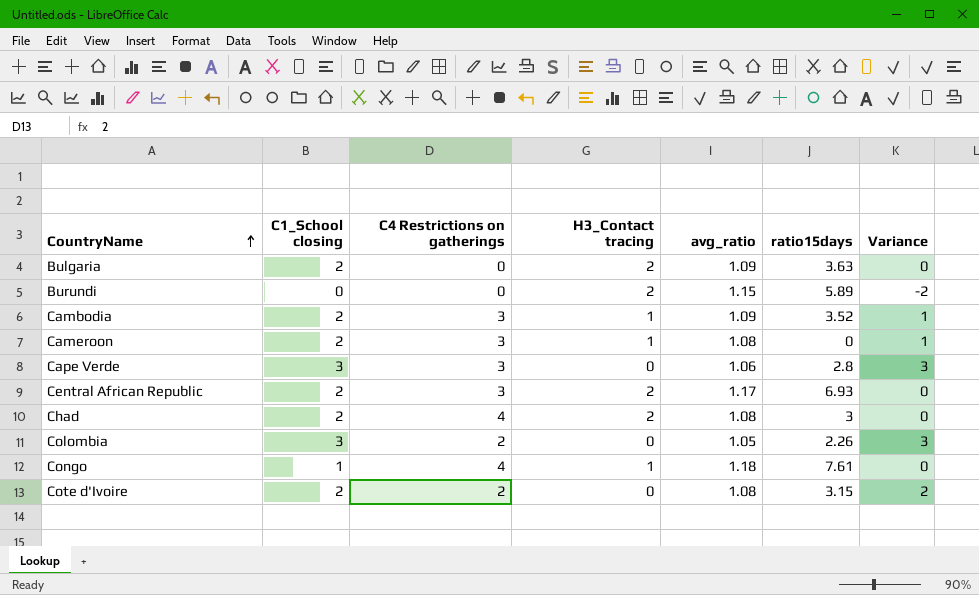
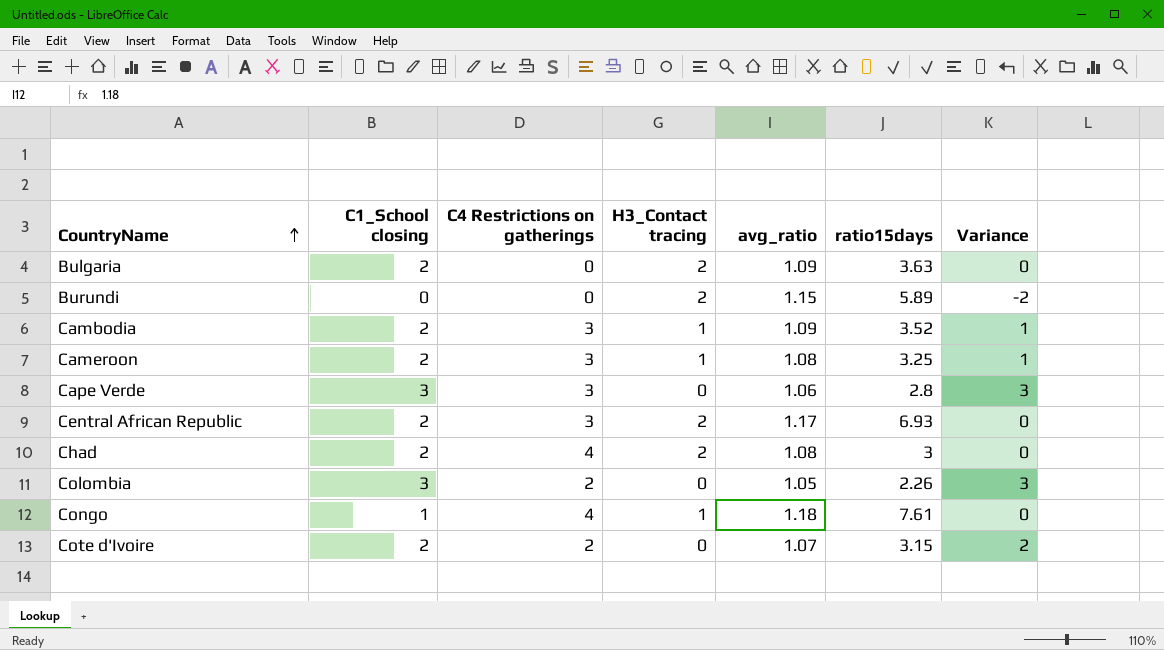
Cameroon | ratio15days: 0 -> 3.25
Cote d'Ivoire | avg_ratio: 1.08 -> 1.07

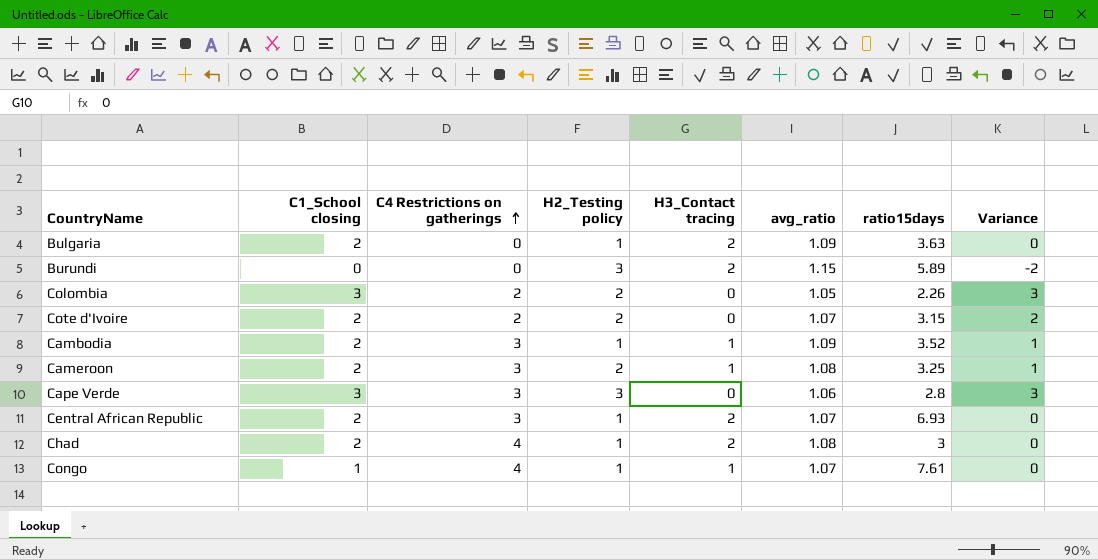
row order: CountryName ascending -> C4 Restrictions on gatherings ascending
column H2_Testing policy | position: none -> 4
Central African Republic | avg_ratio: 1.17 -> 1.07
Congo | avg_ratio: 1.18 -> 1.07

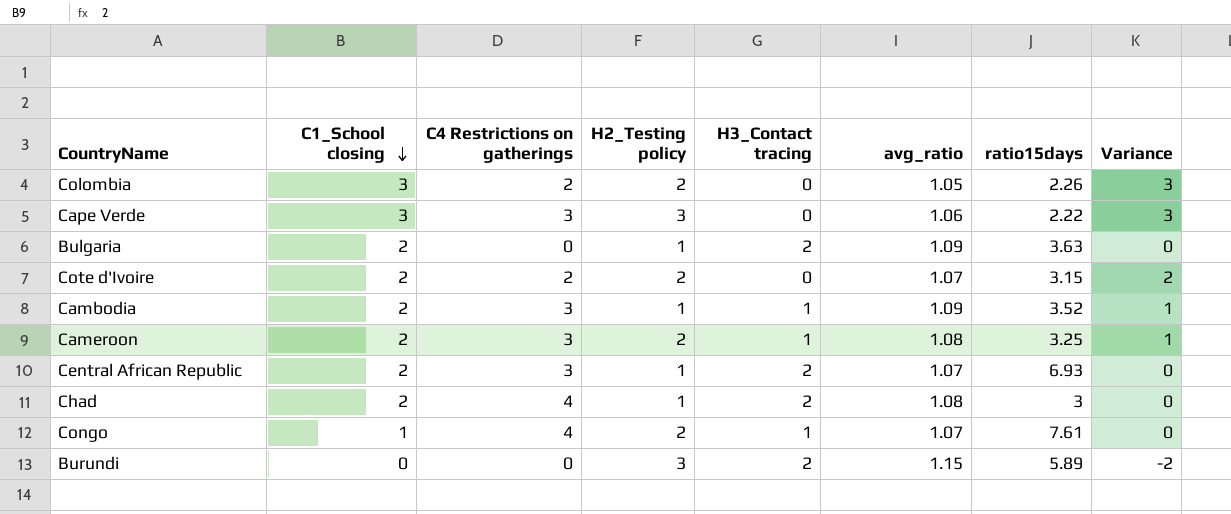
row order: C4 Restrictions on gatherings ascending -> C1_School closing descending
Cape Verde | ratio15days: 2.8 -> 2.22
Congo | H2_Testing policy: 1 -> 2

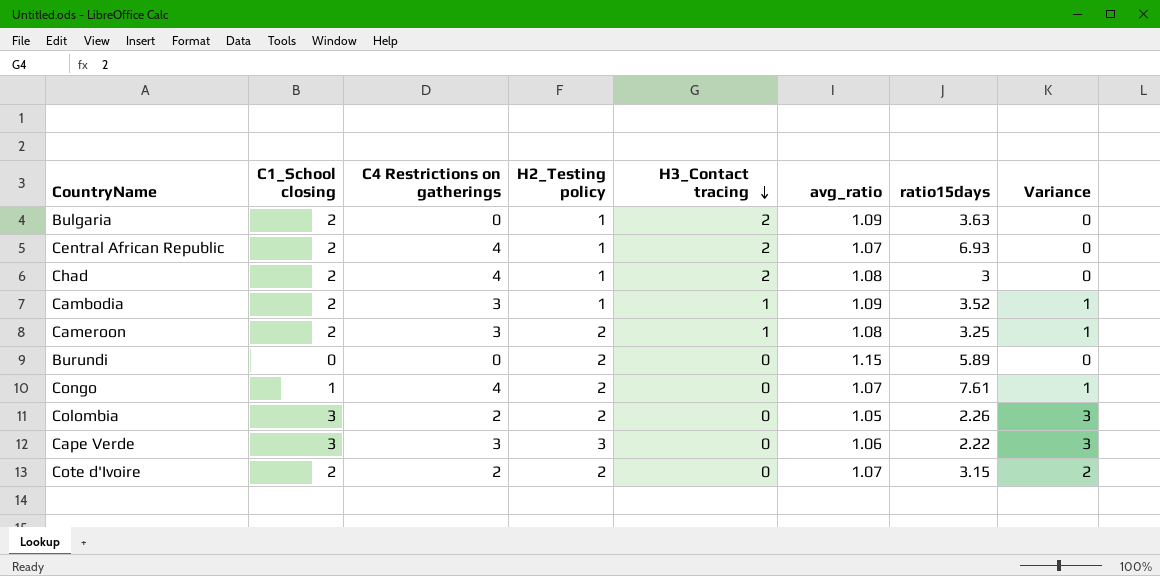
row order: C1_School closing descending -> H3_Contact tracing descending
Central African Republic | C4 Restrictions on gatherings: 3 -> 4
Burundi | H2_Testing policy: 3 -> 2
Burundi | H3_Contact tracing: 2 -> 0
Burundi | Variance: -2 -> 0
Congo | H3_Contact tracing: 1 -> 0
Congo | Variance: 0 -> 1

